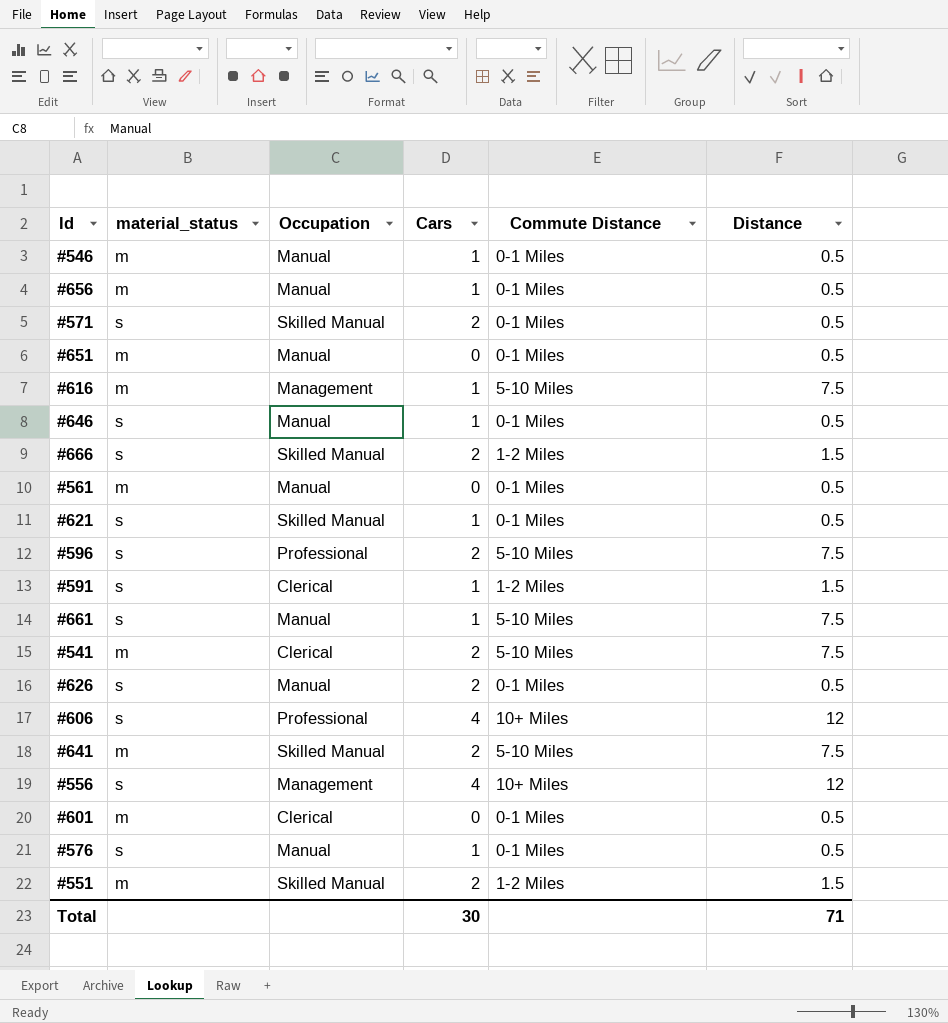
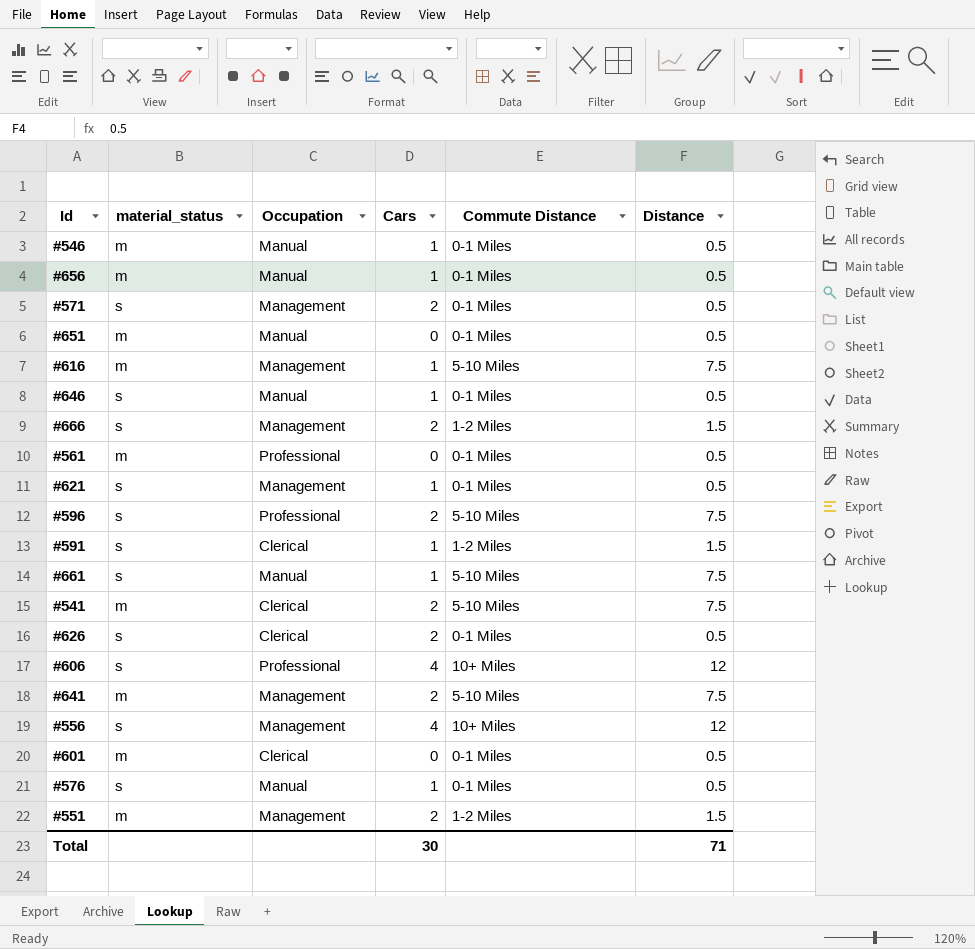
#571 | Occupation: Skilled Manual -> Management
#666 | Occupation: Skilled Manual -> Management
#561 | Occupation: Manual -> Professional
#621 | Occupation: Skilled Manual -> Management
#626 | Occupation: Manual -> Clerical
#641 | Occupation: Skilled Manual -> Management
#551 | Occupation: Skilled Manual -> Management

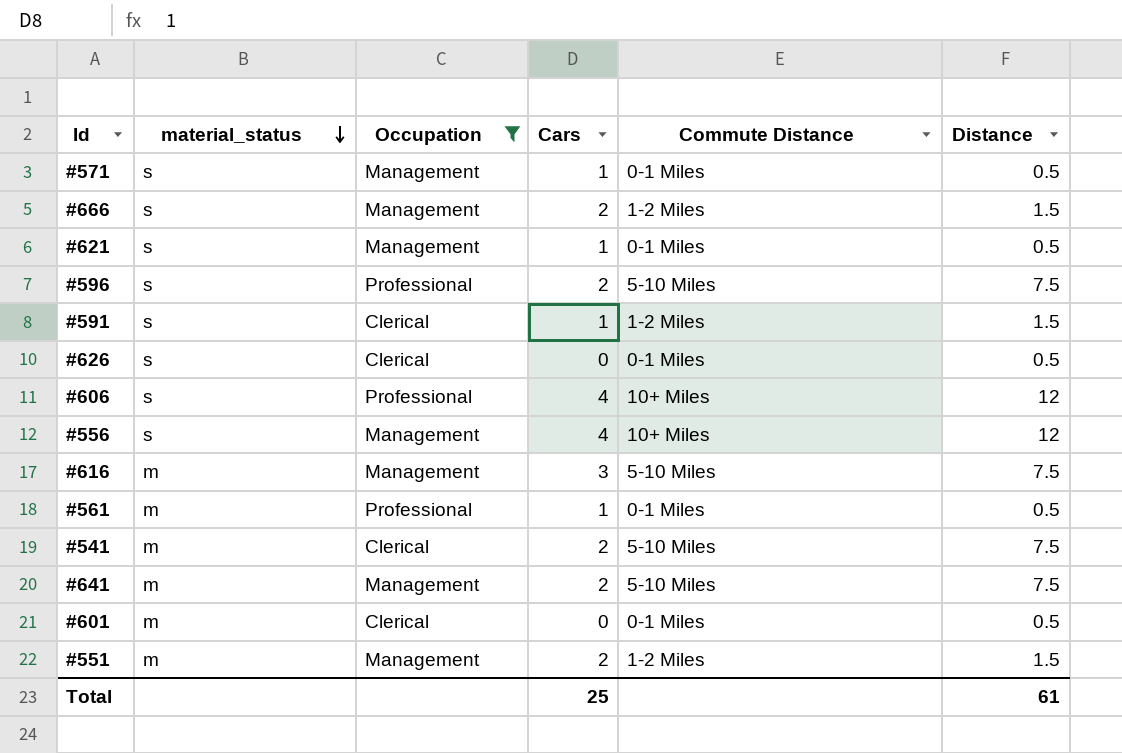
filter: none -> Occupation != Manual
row order: none -> material_status descending
#571 | Cars: 2 -> 1
#626 | Cars: 2 -> 0
#616 | Cars: 1 -> 3
#561 | Cars: 0 -> 1
Total | Cars: 30 -> 25
Total | Distance: 71 -> 61

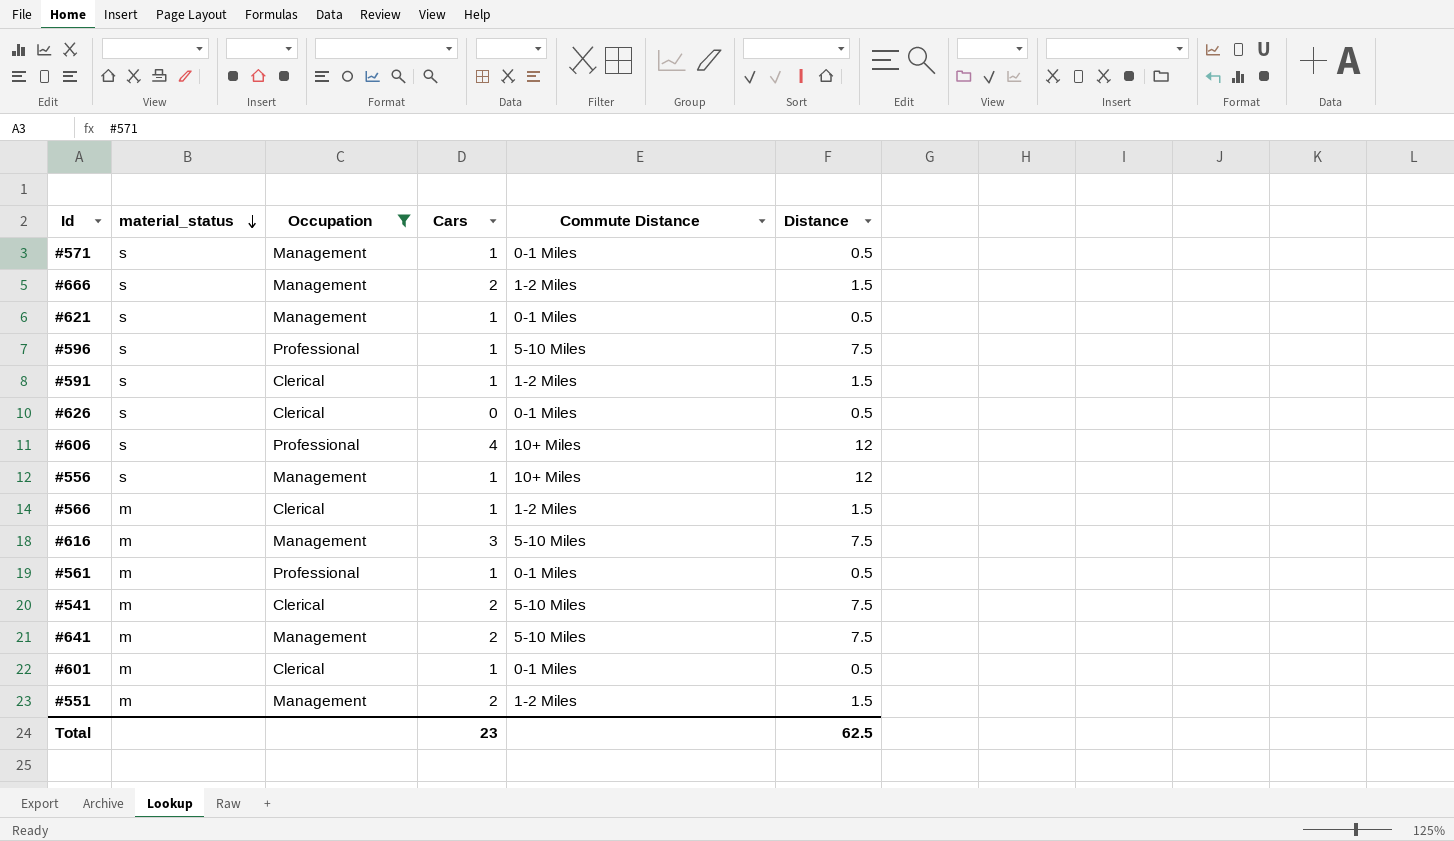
#596 | Cars: 2 -> 1
#556 | Cars: 4 -> 1
row #566: none -> m | Clerical | 1 | 1-2 Miles | 1.5
#601 | Cars: 0 -> 1
Total | Cars: 25 -> 23
Total | Distance: 61 -> 62.5

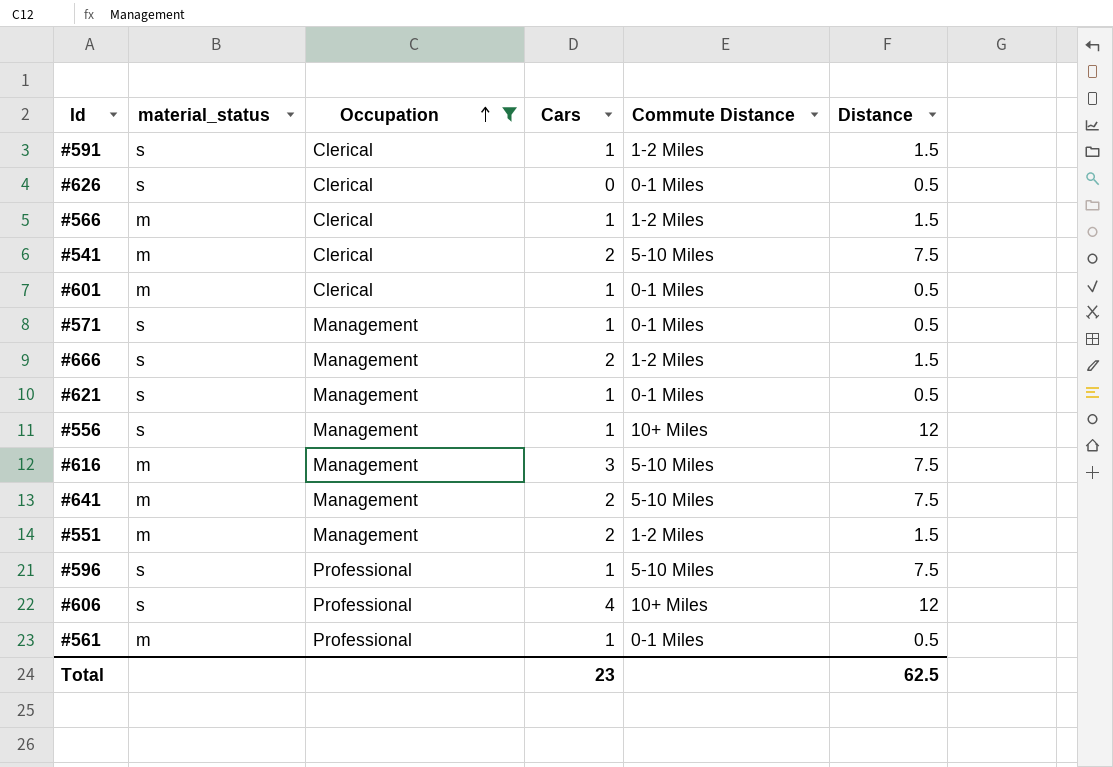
row order: material_status descending -> Occupation ascending

